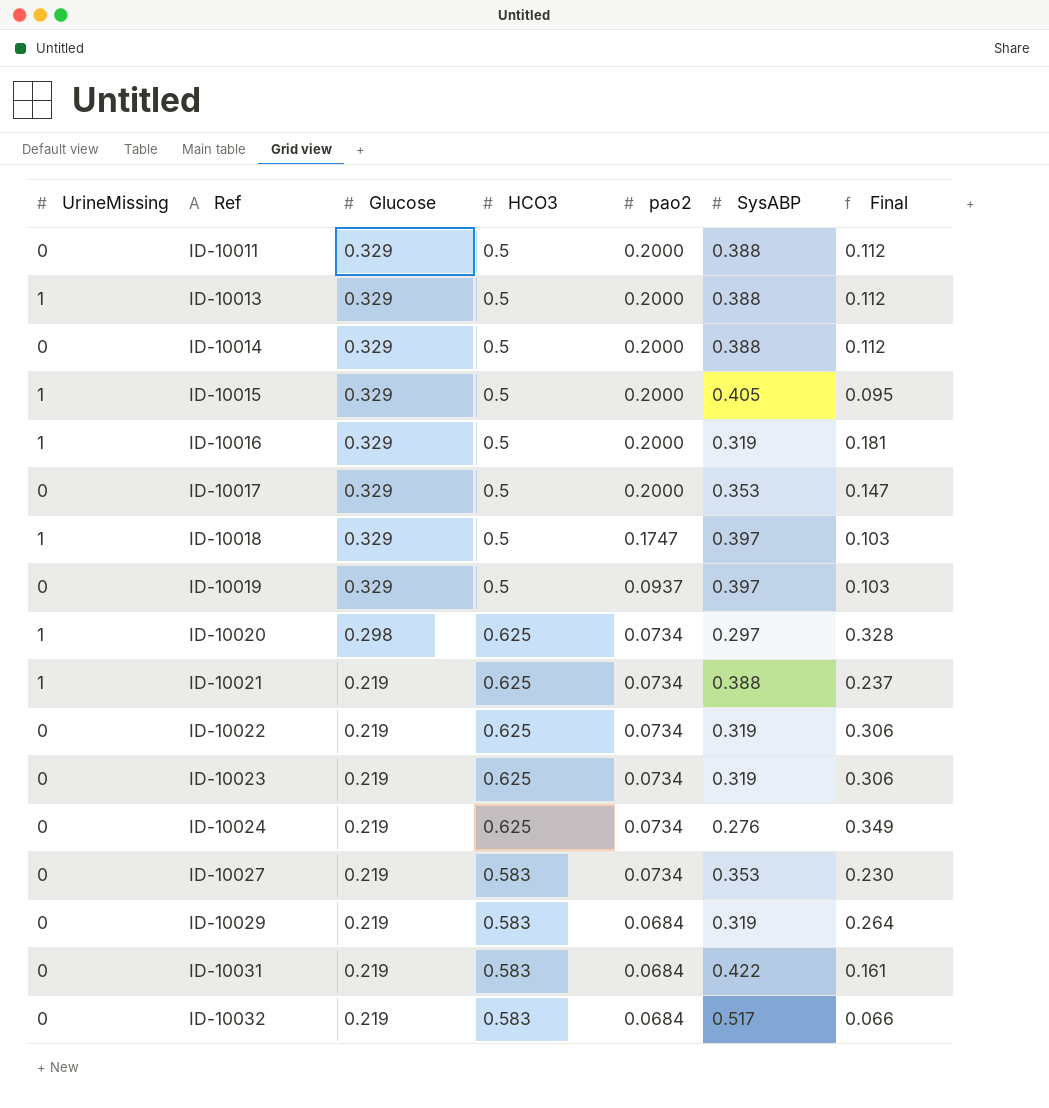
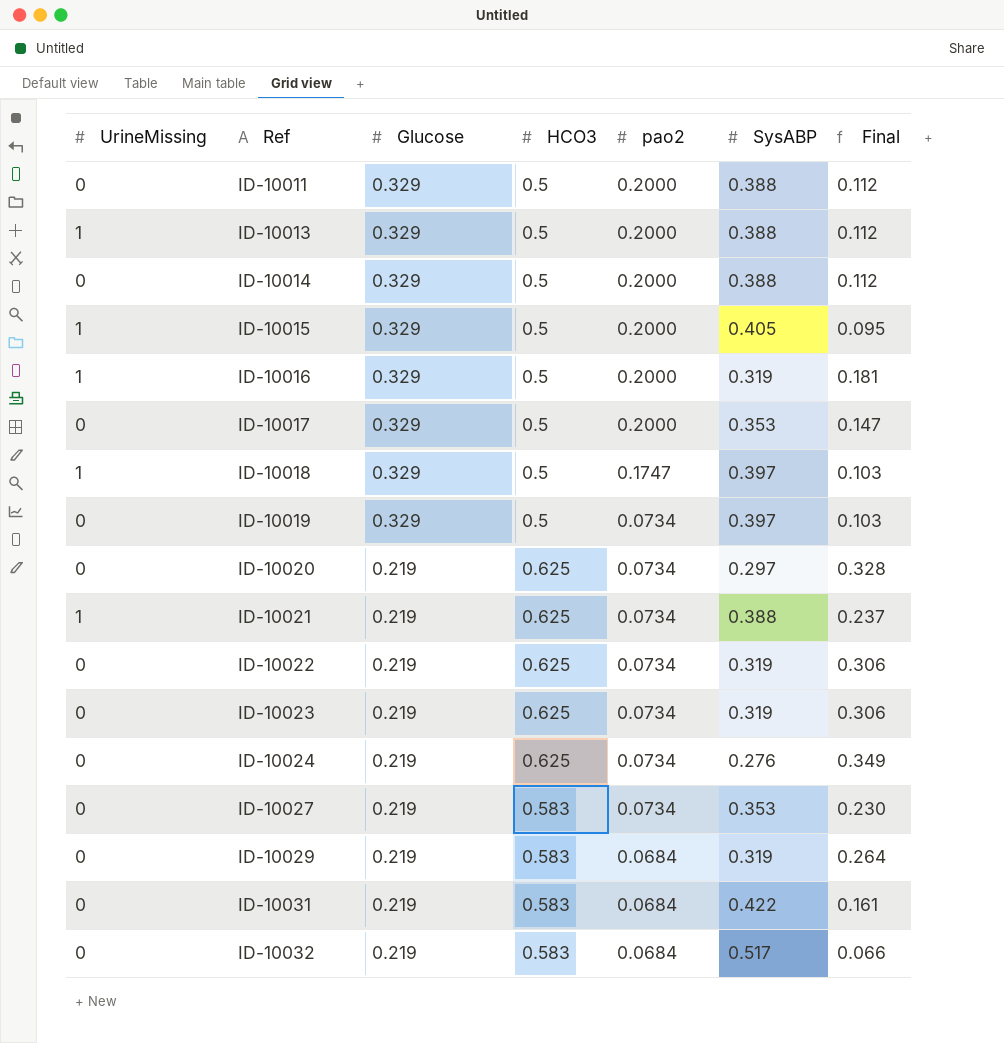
ID-10019 | pao2: 0.0937 -> 0.0734
ID-10020 | UrineMissing: 1 -> 0
ID-10020 | Glucose: 0.298 -> 0.219

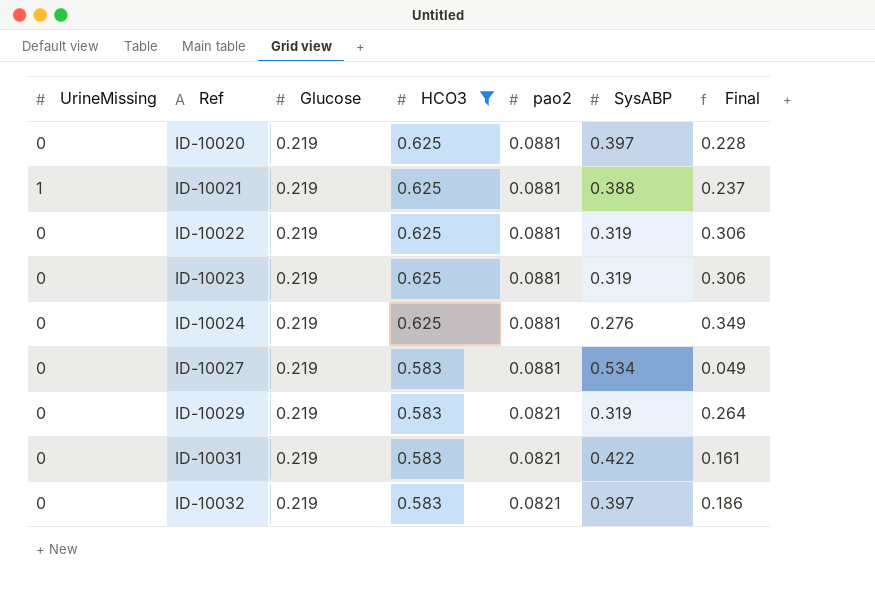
filter: none -> HCO3 != 0.5
ID-10020 | pao2: 0.0734 -> 0.0881
ID-10020 | SysABP: 0.297 -> 0.397
ID-10020 | Final: 0.328 -> 0.228
ID-10021 | pao2: 0.0734 -> 0.0881
ID-10022 | pao2: 0.0734 -> 0.0881
ID-10023 | pao2: 0.0734 -> 0.0881
ID-10024 | pao2: 0.0734 -> 0.0881
ID-10027 | pao2: 0.0734 -> 0.0881
ID-10027 | SysABP: 0.353 -> 0.534
ID-10027 | Final: 0.230 -> 0.049
ID-10029 | pao2: 0.0684 -> 0.0821
ID-10031 | pao2: 0.0684 -> 0.0821
ID-10032 | pao2: 0.0684 -> 0.0821
ID-10032 | SysABP: 0.517 -> 0.397
ID-10032 | Final: 0.066 -> 0.186

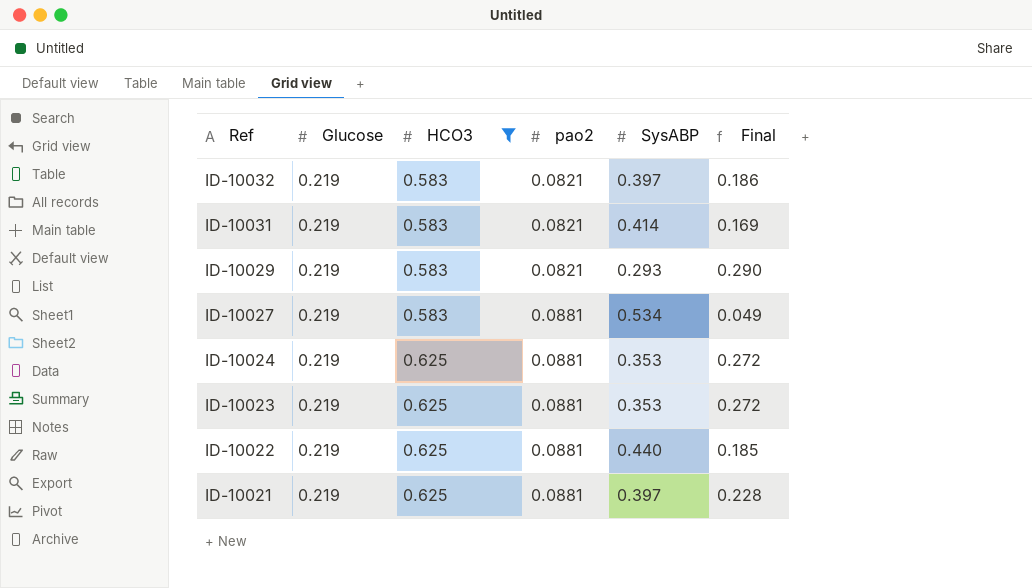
row order: Ref ascending -> Ref descending
column UrineMissing | position: 1 -> none
row ID-10020: 0 | 0.219 | 0.625 | 0.0881 | 0.397 | 0.228 -> none
ID-10031 | SysABP: 0.422 -> 0.414
ID-10031 | Final: 0.161 -> 0.169
ID-10029 | SysABP: 0.319 -> 0.293
ID-10029 | Final: 0.264 -> 0.290
ID-10024 | SysABP: 0.276 -> 0.353
ID-10024 | Final: 0.349 -> 0.272
ID-10023 | SysABP: 0.319 -> 0.353
ID-10023 | Final: 0.306 -> 0.272
ID-10022 | SysABP: 0.319 -> 0.440
ID-10022 | Final: 0.306 -> 0.185
ID-10021 | SysABP: 0.388 -> 0.397
ID-10021 | Final: 0.237 -> 0.228

